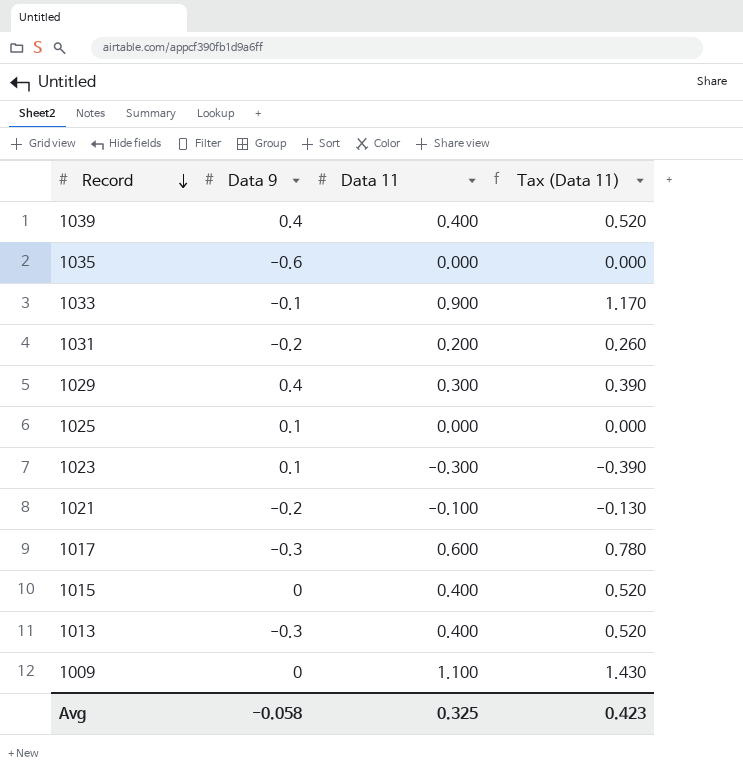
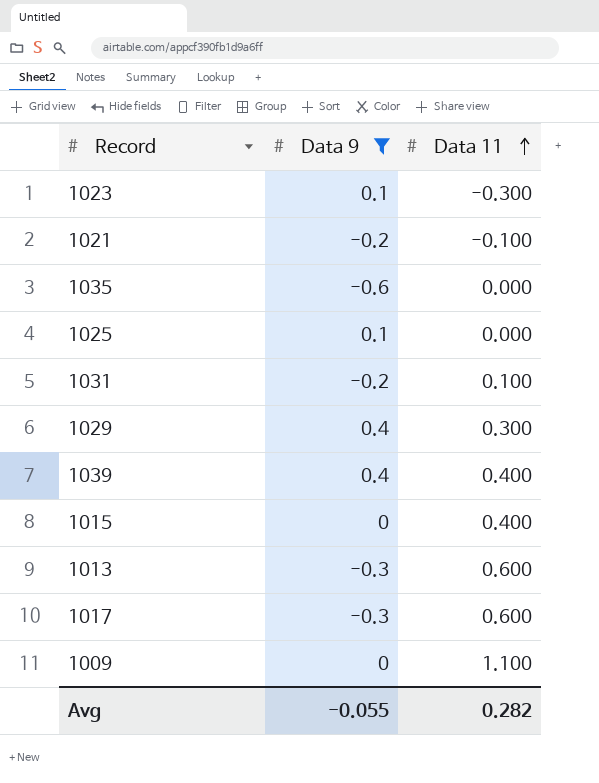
filter: none -> Data 9 != -0.1
row order: Record descending -> Data 11 ascending
column Tax (Data 11) | formula: [Data 11] * 1.3 -> none
1031 | Data 11: 0.200 -> 0.100
1013 | Data 11: 0.400 -> 0.600
Avg | Data 9: -0.058 -> -0.055
Avg | Data 11: 0.325 -> 0.282

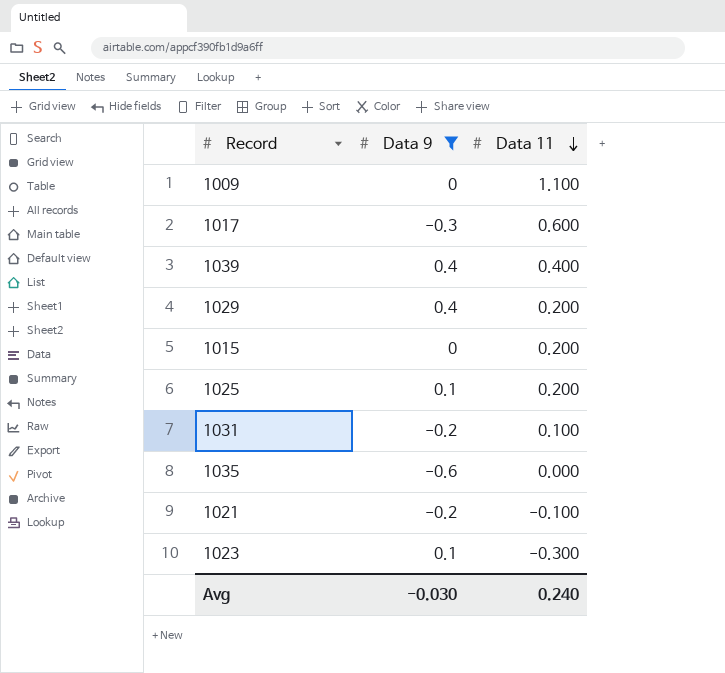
row order: Data 11 ascending -> Data 11 descending
row 1013: -0.3 | 0.600 -> none
1029 | Data 11: 0.300 -> 0.200
1015 | Data 11: 0.400 -> 0.200
1025 | Data 11: 0.000 -> 0.200
Avg | Data 9: -0.055 -> -0.030
Avg | Data 11: 0.282 -> 0.240

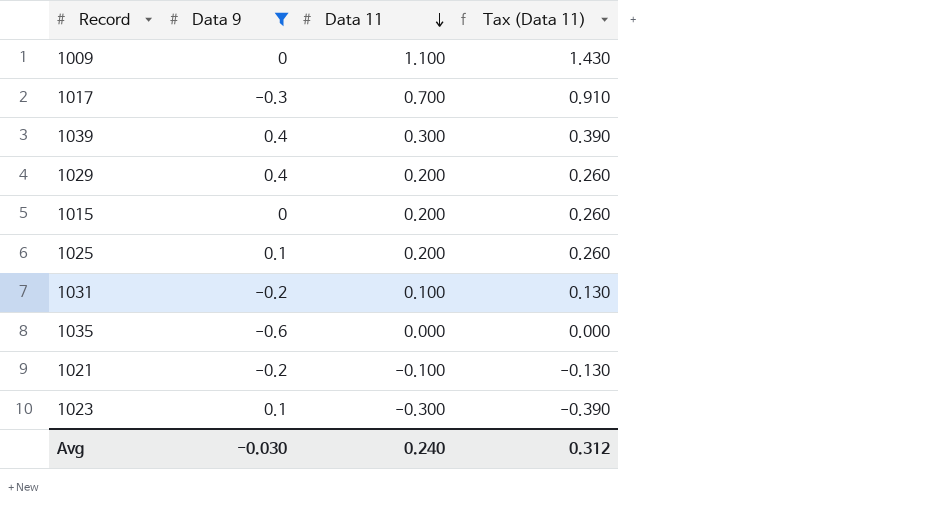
column Tax (Data 11) | formula: none -> [Data 11] * 1.3
1017 | Data 11: 0.600 -> 0.700
1039 | Data 11: 0.400 -> 0.300

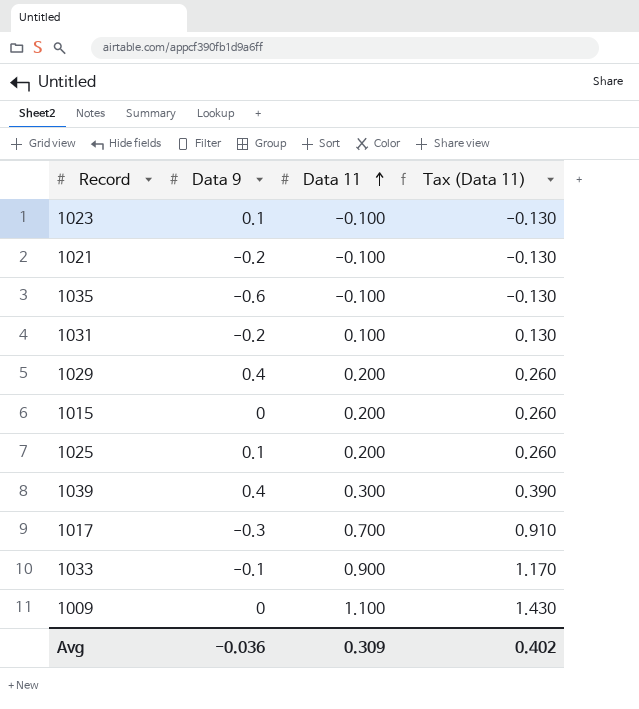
filter: Data 9 != -0.1 -> none
row order: Data 11 descending -> Data 11 ascending
1023 | Data 11: -0.300 -> -0.100
1023 | Tax (Data 11): -0.390 -> -0.130
1035 | Data 11: 0.000 -> -0.100
1035 | Tax (Data 11): 0.000 -> -0.130
Avg | Data 9: -0.030 -> -0.036
Avg | Data 11: 0.240 -> 0.309
Avg | Tax (Data 11): 0.312 -> 0.402

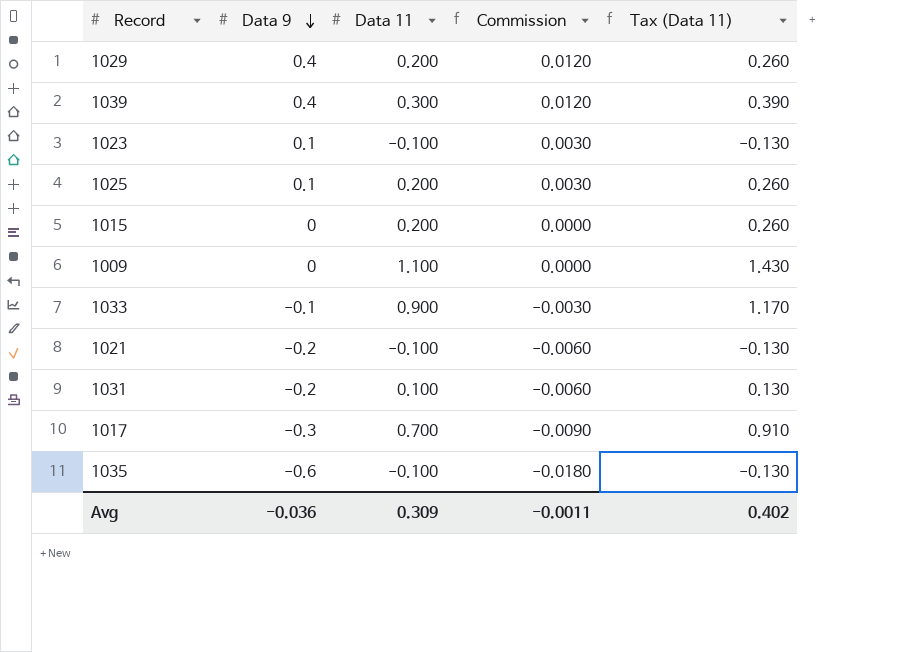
row order: Data 11 ascending -> Data 9 descending
column Commission | formula: none -> [Data 9] * 0.03

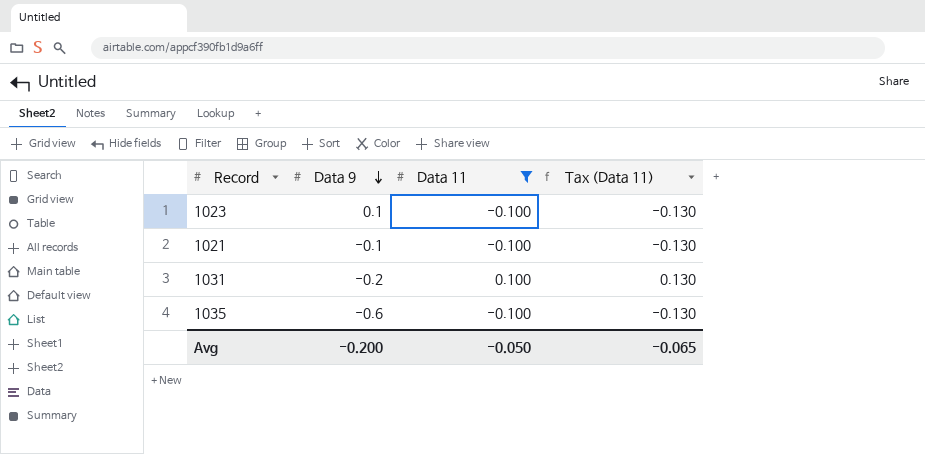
filter: none -> Data 11 <= 0.100
column Commission | formula: [Data 9] * 0.03 -> none
1021 | Data 9: -0.2 -> -0.1
Avg | Data 9: -0.036 -> -0.200
Avg | Data 11: 0.309 -> -0.050
Avg | Tax (Data 11): 0.402 -> -0.065

